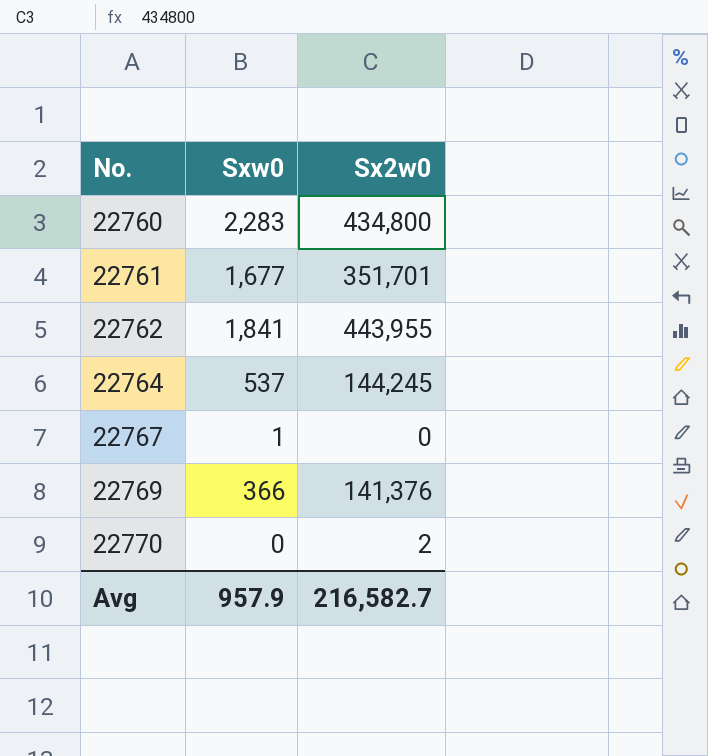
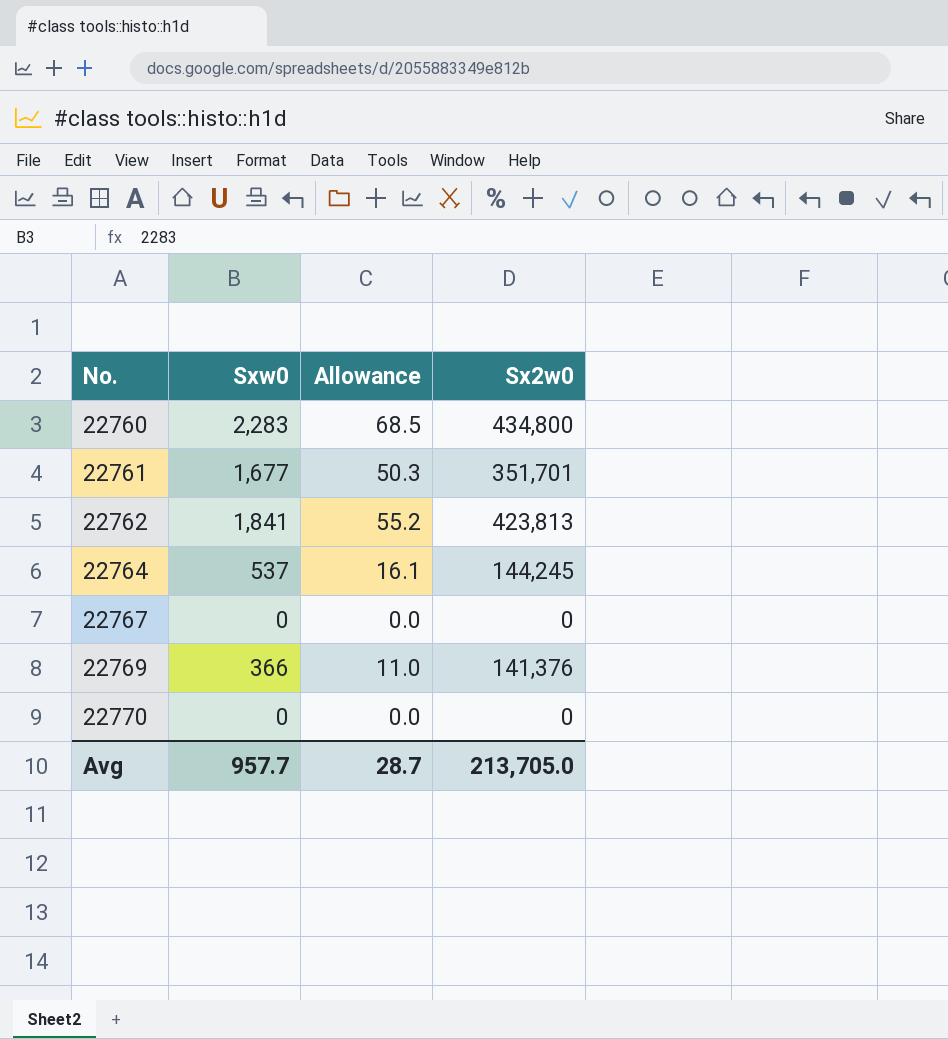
column Allowance | formula: none -> [Sxw0] * 0.03
22762 | Sx2w0: 443,955 -> 423,813
22767 | Sxw0: 1 -> 0
22770 | Sx2w0: 2 -> 0
Avg | Sxw0: 957.9 -> 957.7
Avg | Sx2w0: 216,582.7 -> 213,705.0

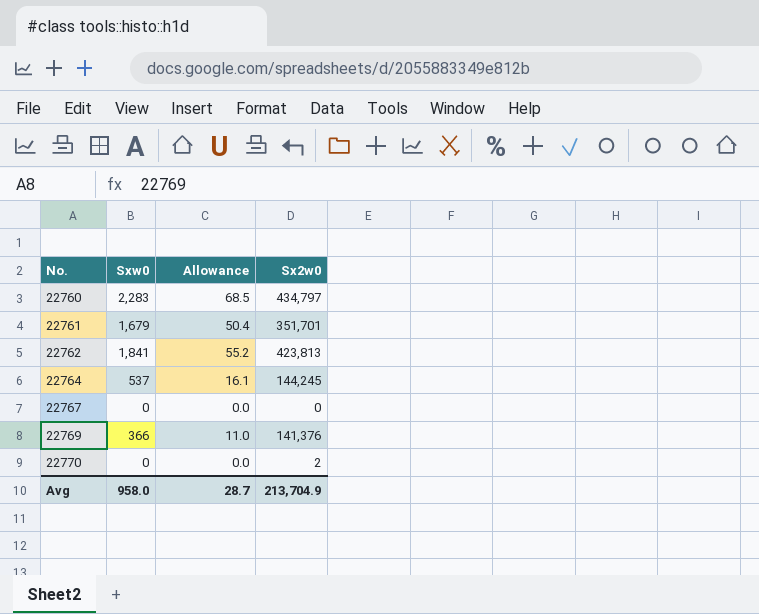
22760 | Sx2w0: 434,800 -> 434,797
22761 | Sxw0: 1,677 -> 1,679
22761 | Allowance: 50.3 -> 50.4
22770 | Sx2w0: 0 -> 2
Avg | Sxw0: 957.7 -> 958.0
Avg | Sx2w0: 213,705.0 -> 213,704.9

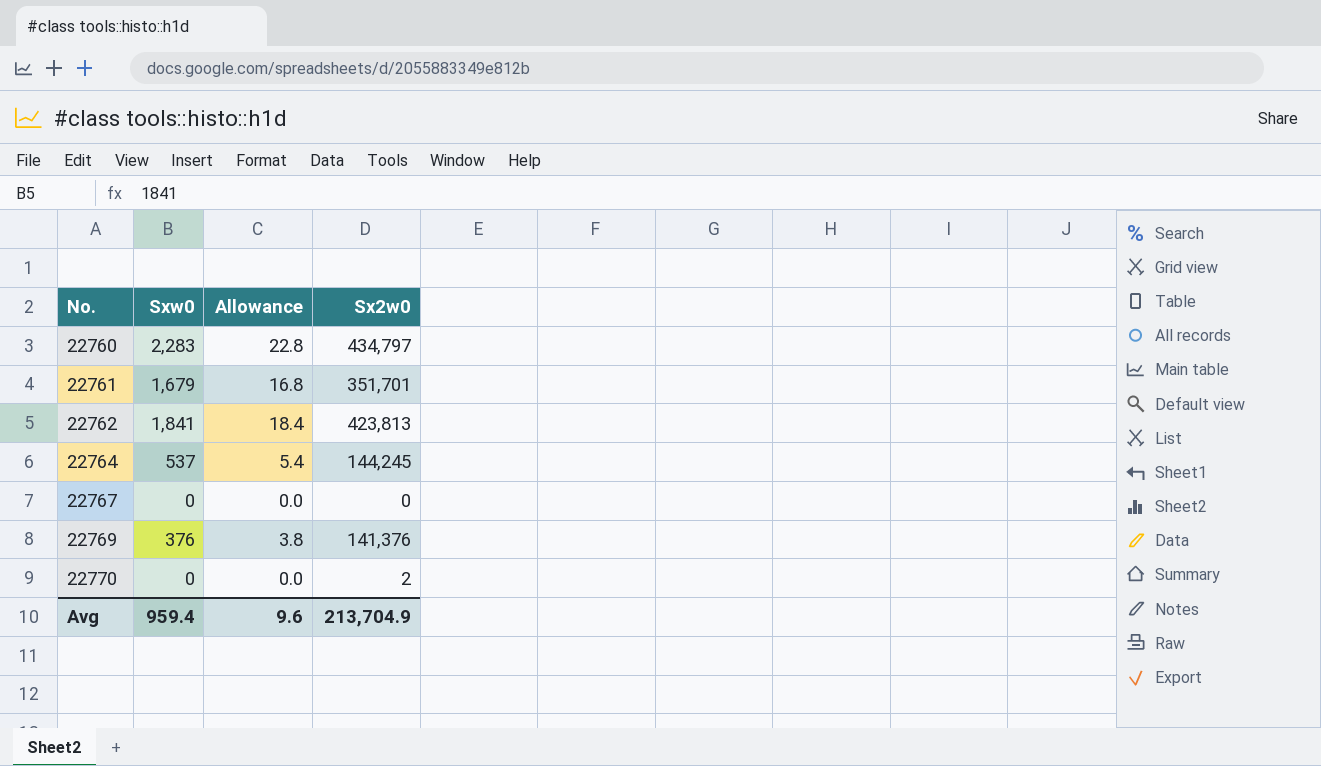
column Allowance | formula: [Sxw0] * 0.03 -> [Sxw0] * 0.01
22769 | Sxw0: 366 -> 376
Avg | Sxw0: 958.0 -> 959.4
Avg | Allowance: 28.7 -> 9.6

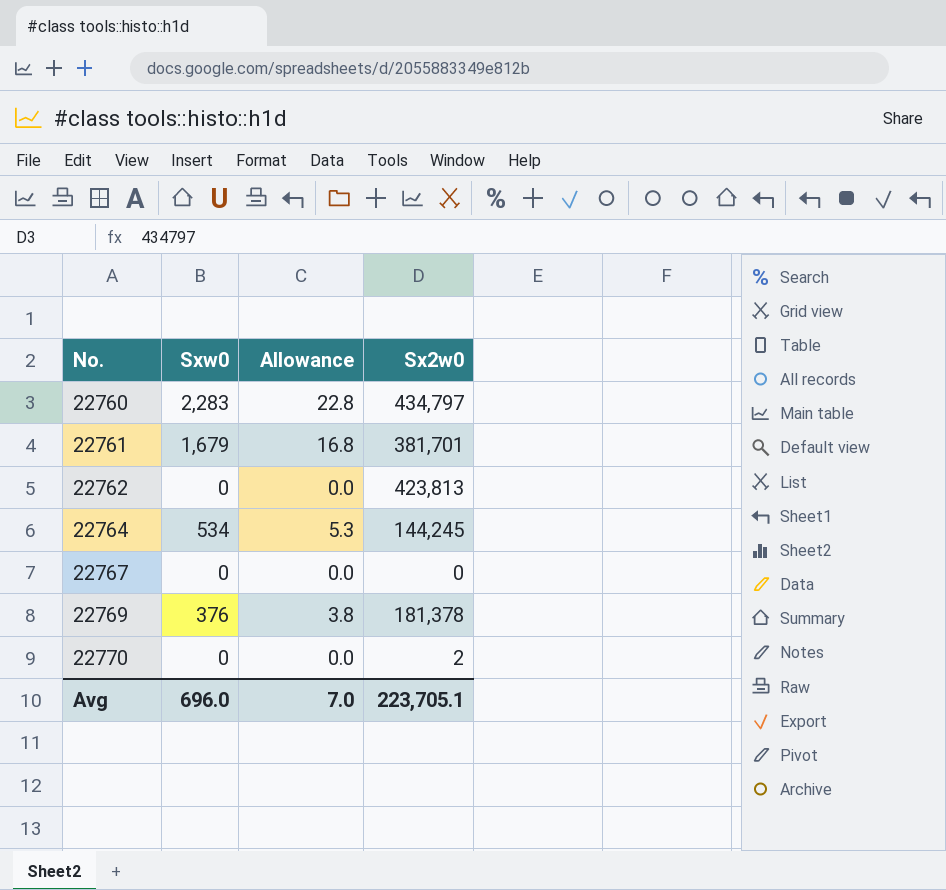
22761 | Sx2w0: 351,701 -> 381,701
22762 | Sxw0: 1,841 -> 0
22762 | Allowance: 18.4 -> 0.0
22764 | Sxw0: 537 -> 534
22764 | Allowance: 5.4 -> 5.3
22769 | Sx2w0: 141,376 -> 181,378
Avg | Sxw0: 959.4 -> 696.0
Avg | Allowance: 9.6 -> 7.0
Avg | Sx2w0: 213,704.9 -> 223,705.1

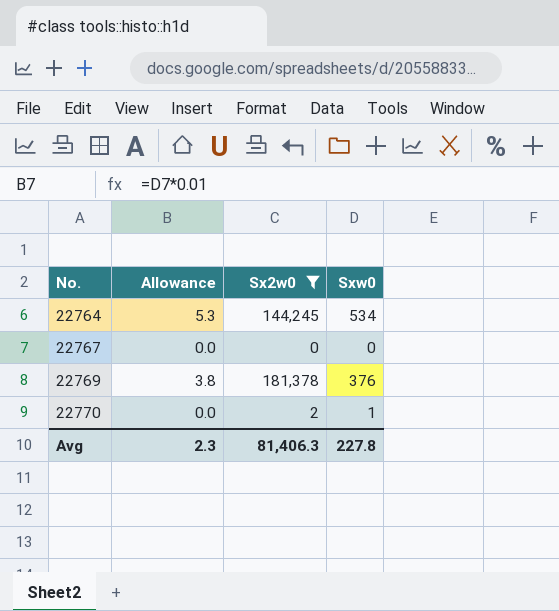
filter: none -> Sx2w0 <= 181,378
column Sxw0 | position: 2 -> 4
22770 | Sxw0: 0 -> 1
Avg | Allowance: 7.0 -> 2.3
Avg | Sx2w0: 223,705.1 -> 81,406.3
Avg | Sxw0: 696.0 -> 227.8

